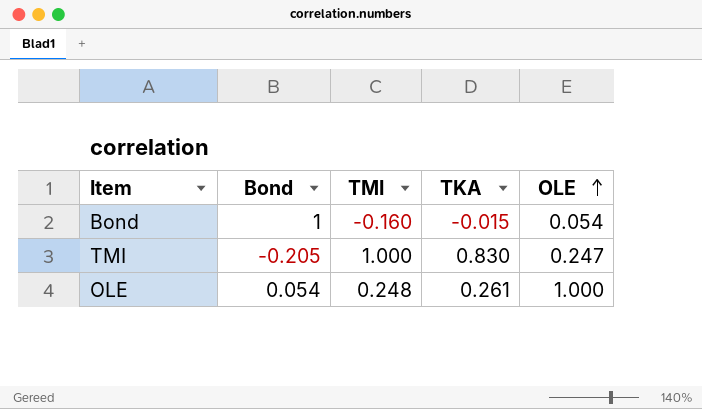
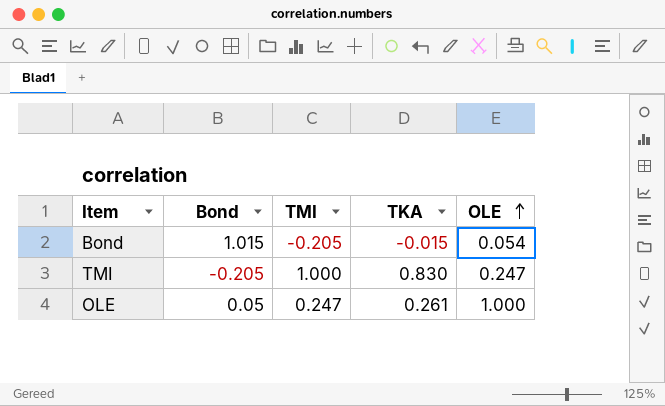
Bond | Bond: 1 -> 1.015
Bond | TMI: -0.160 -> -0.205
OLE | Bond: 0.054 -> 0.05
OLE | TMI: 0.248 -> 0.247

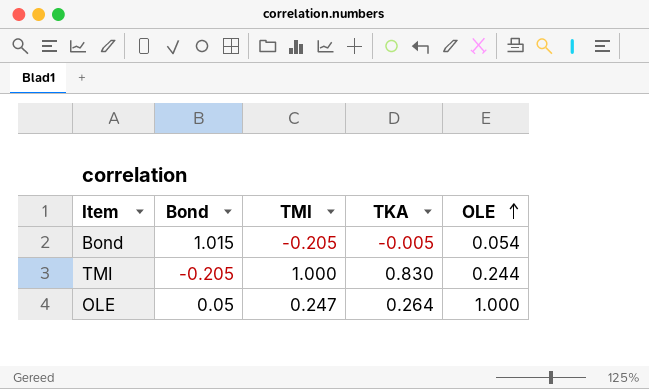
Bond | TKA: -0.015 -> -0.005
TMI | OLE: 0.247 -> 0.244
OLE | TKA: 0.261 -> 0.264

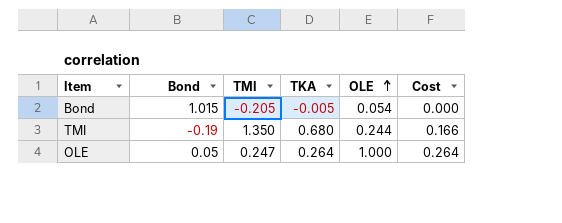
column Cost | formula: none -> [TKA] * [OLE]
TMI | Bond: -0.205 -> -0.19
TMI | TMI: 1.000 -> 1.350
TMI | TKA: 0.830 -> 0.680

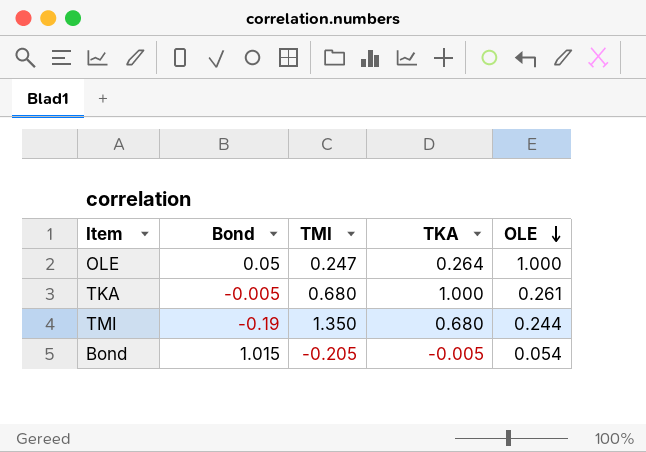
row order: OLE ascending -> OLE descending
column Cost | formula: [TKA] * [OLE] -> none
row TKA: none -> -0.005 | 0.680 | 1.000 | 0.261

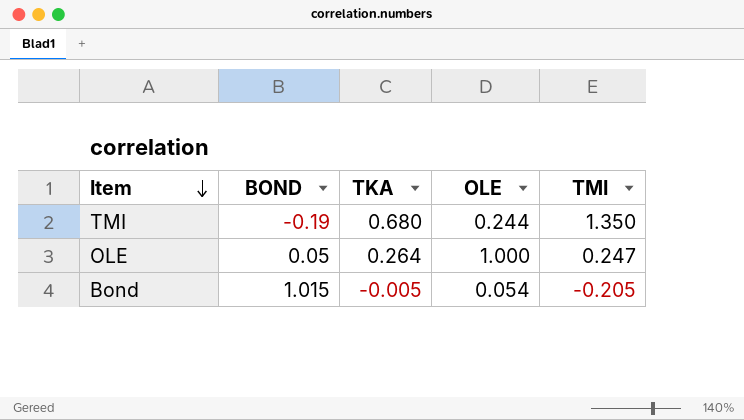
row order: OLE descending -> Item descending
column name: Bond -> BOND
column TMI | position: 3 -> 5
row TKA: -0.005 | 0.680 | 1.000 | 0.261 -> none

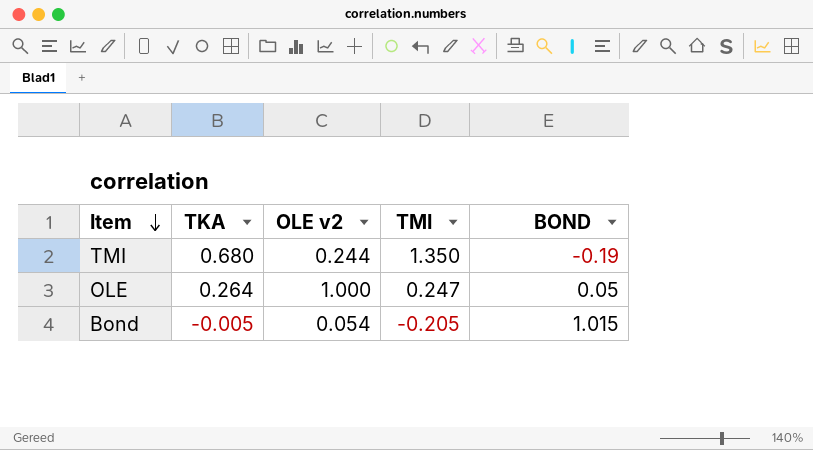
column name: OLE -> OLE v2
column BOND | position: 2 -> 5

